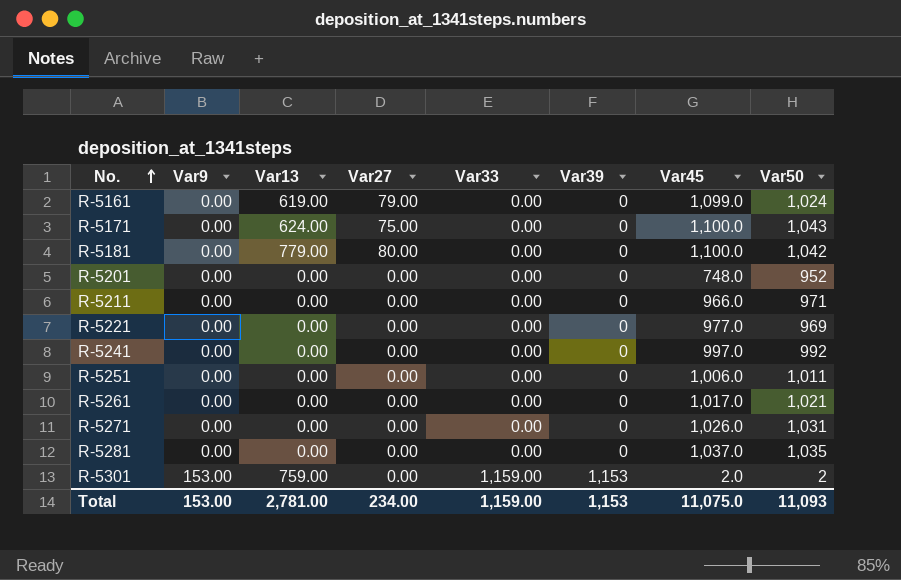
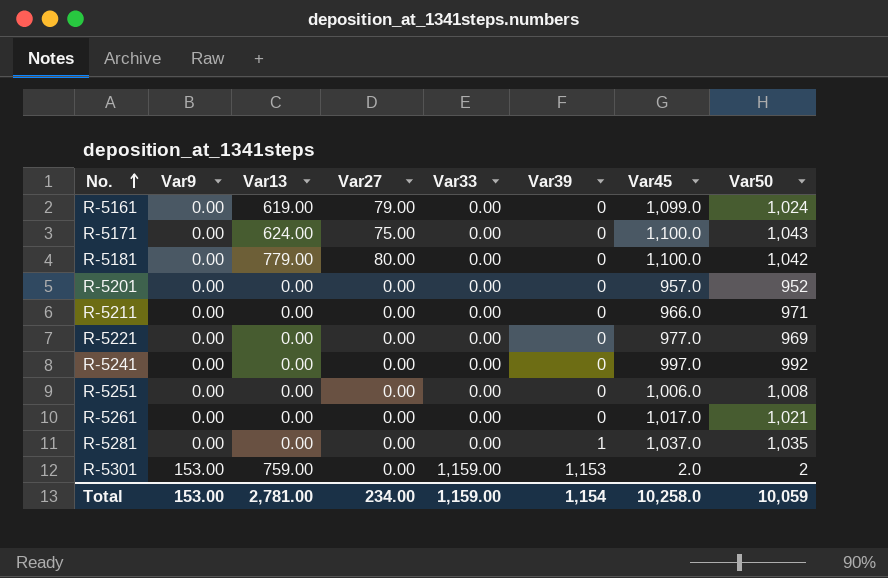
row R-5271: 0.00 | 0.00 | 0.00 | 0.00 | 0 | 1,026.0 | 1,031 -> none
R-5201 | Var45: 748.0 -> 957.0
R-5251 | Var50: 1,011 -> 1,008
R-5281 | Var39: 0 -> 1
Total | Var39: 1,153 -> 1,154
Total | Var45: 11,075.0 -> 10,258.0
Total | Var50: 11,093 -> 10,059

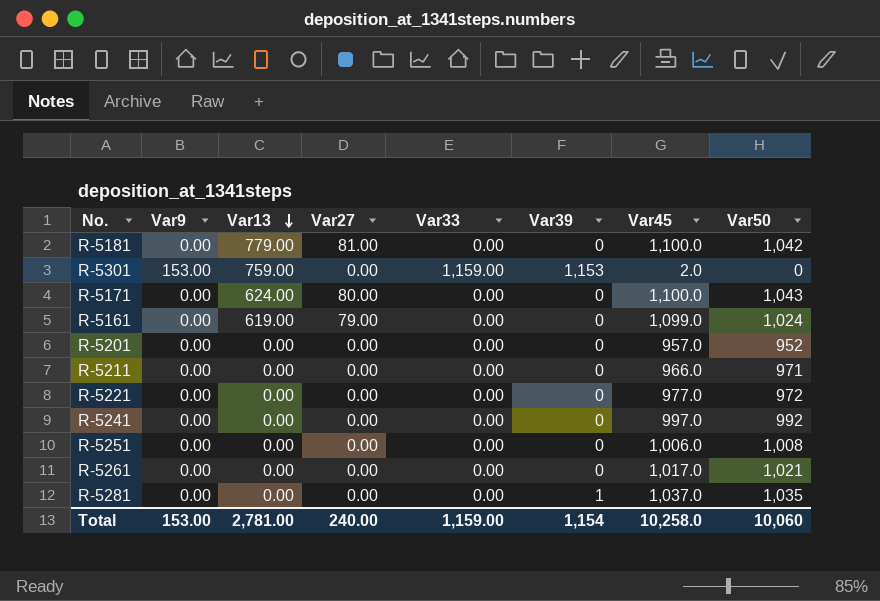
row order: No. ascending -> Var13 descending
R-5181 | Var27: 80.00 -> 81.00
R-5301 | Var50: 2 -> 0
R-5171 | Var27: 75.00 -> 80.00
R-5221 | Var50: 969 -> 972
Total | Var27: 234.00 -> 240.00
Total | Var50: 10,059 -> 10,060

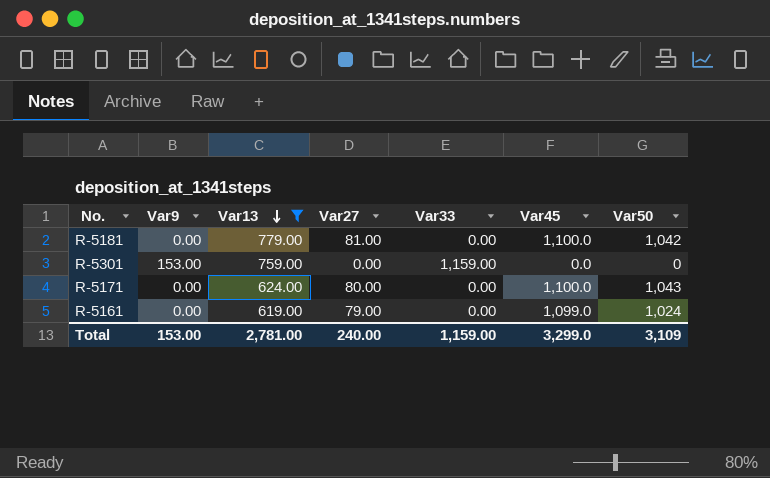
filter: none -> Var13 != 0.00
column Var39 | position: 6 -> none
R-5301 | Var45: 2.0 -> 0.0
Total | Var45: 10,258.0 -> 3,299.0
Total | Var50: 10,060 -> 3,109

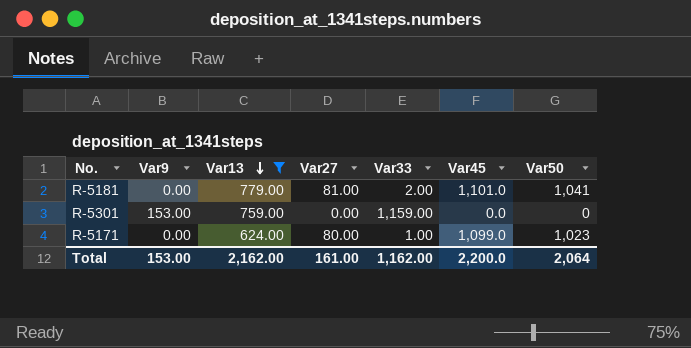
row R-5161: 0.00 | 619.00 | 79.00 | 0.00 | 1,099.0 | 1,024 -> none
R-5181 | Var33: 0.00 -> 2.00
R-5181 | Var45: 1,100.0 -> 1,101.0
R-5181 | Var50: 1,042 -> 1,041
R-5171 | Var33: 0.00 -> 1.00
R-5171 | Var45: 1,100.0 -> 1,099.0
R-5171 | Var50: 1,043 -> 1,023
Total | Var13: 2,781.00 -> 2,162.00
Total | Var27: 240.00 -> 161.00
Total | Var33: 1,159.00 -> 1,162.00
Total | Var45: 3,299.0 -> 2,200.0
Total | Var50: 3,109 -> 2,064

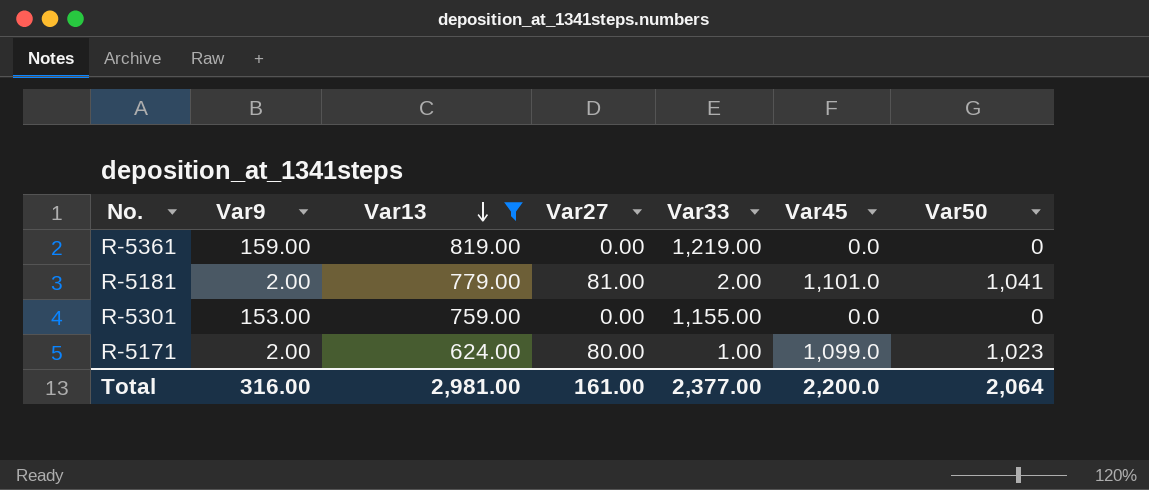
row R-5361: none -> 159.00 | 819.00 | 0.00 | 1,219.00 | 0.0 | 0
R-5181 | Var9: 0.00 -> 2.00
R-5301 | Var33: 1,159.00 -> 1,155.00
R-5171 | Var9: 0.00 -> 2.00
Total | Var9: 153.00 -> 316.00
Total | Var13: 2,162.00 -> 2,981.00
Total | Var33: 1,162.00 -> 2,377.00

